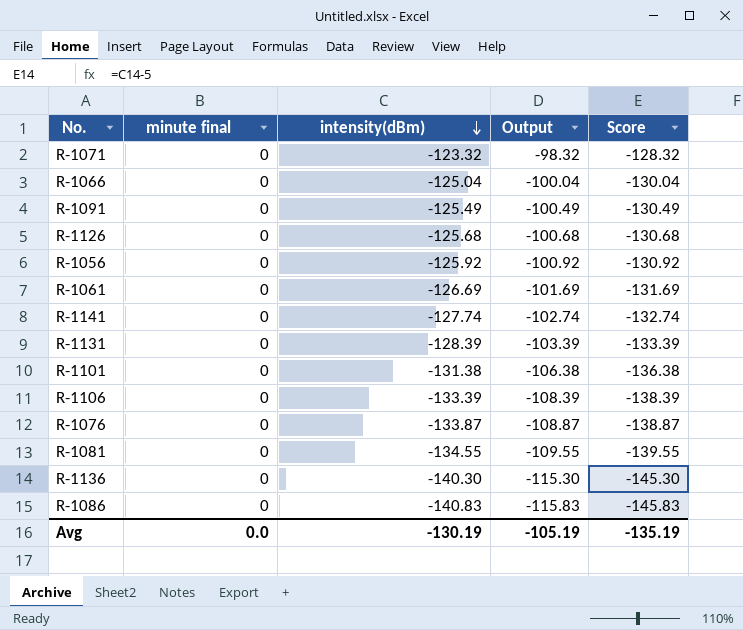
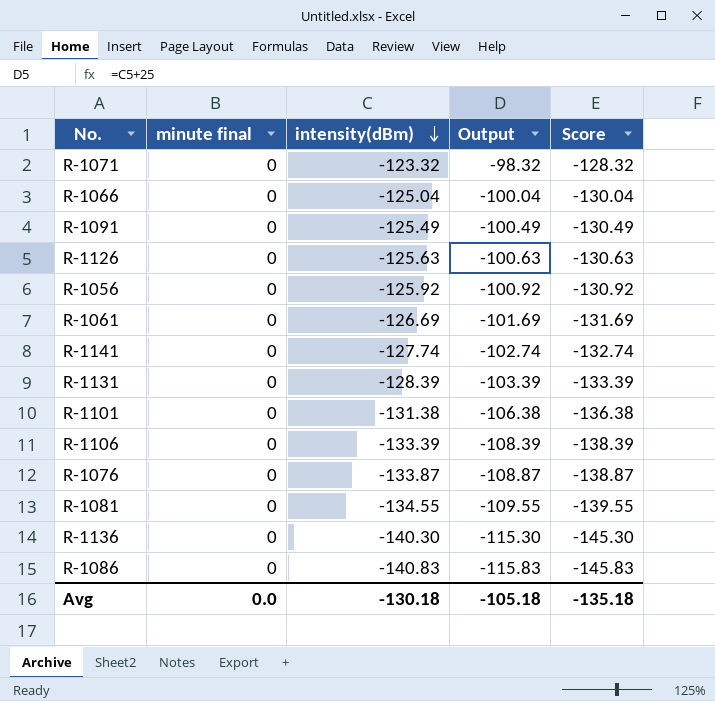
R-1126 | intensity(dBm): -125.68 -> -125.63
R-1126 | Output: -100.68 -> -100.63
R-1126 | Score: -130.68 -> -130.63
Avg | intensity(dBm): -130.19 -> -130.18
Avg | Output: -105.19 -> -105.18
Avg | Score: -135.19 -> -135.18

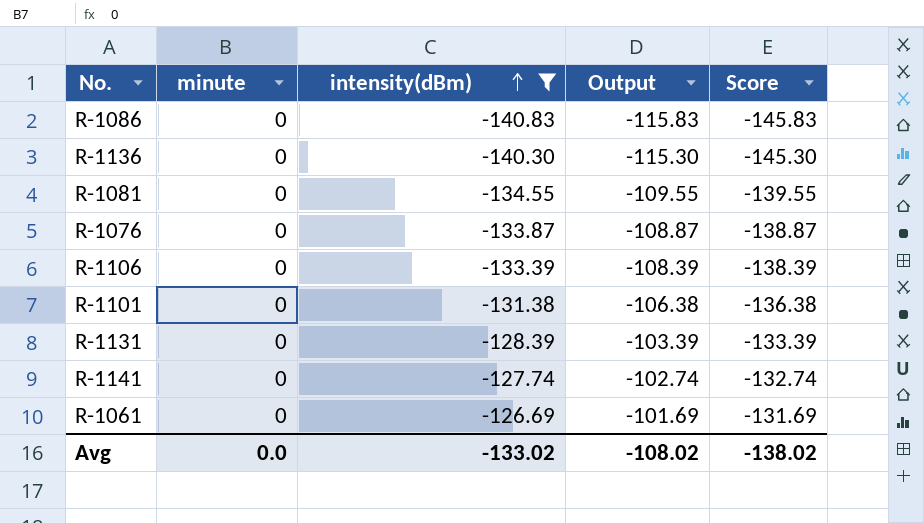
filter: none -> intensity(dBm) <= -126.69
row order: intensity(dBm) descending -> intensity(dBm) ascending
column name: minute final -> minute
Avg | intensity(dBm): -130.18 -> -133.02
Avg | Output: -105.18 -> -108.02
Avg | Score: -135.18 -> -138.02

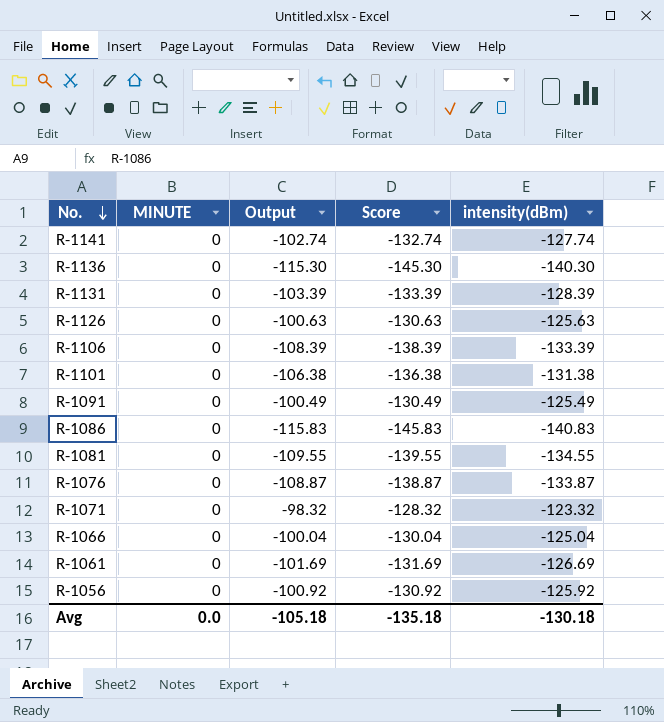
filter: intensity(dBm) <= -126.69 -> none
row order: intensity(dBm) ascending -> No. descending
column name: minute -> MINUTE
column intensity(dBm) | position: 3 -> 5
Avg | Output: -108.02 -> -105.18
Avg | Score: -138.02 -> -135.18
Avg | intensity(dBm): -133.02 -> -130.18

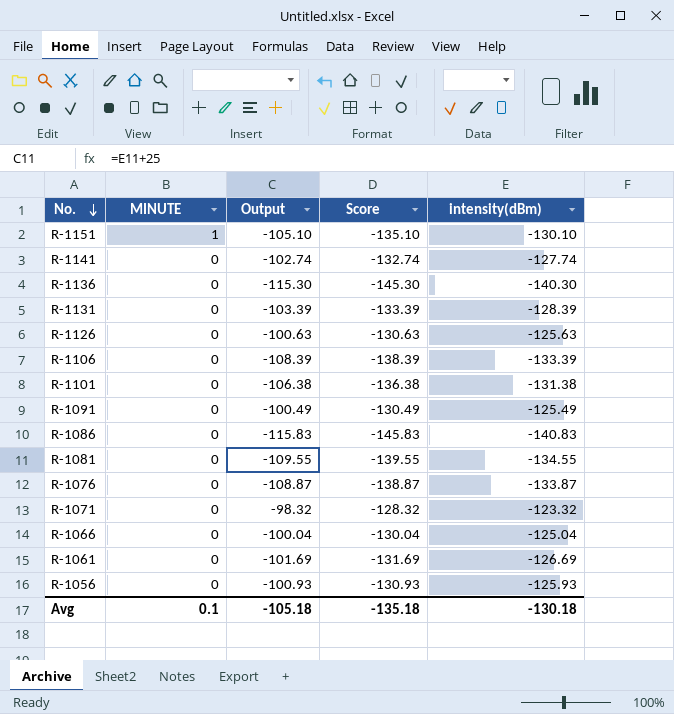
row R-1151: none -> 1 | -105.10 | -135.10 | -130.10
R-1056 | Output: -100.92 -> -100.93
R-1056 | Score: -130.92 -> -130.93
R-1056 | intensity(dBm): -125.92 -> -125.93
Avg | MINUTE: 0.0 -> 0.1

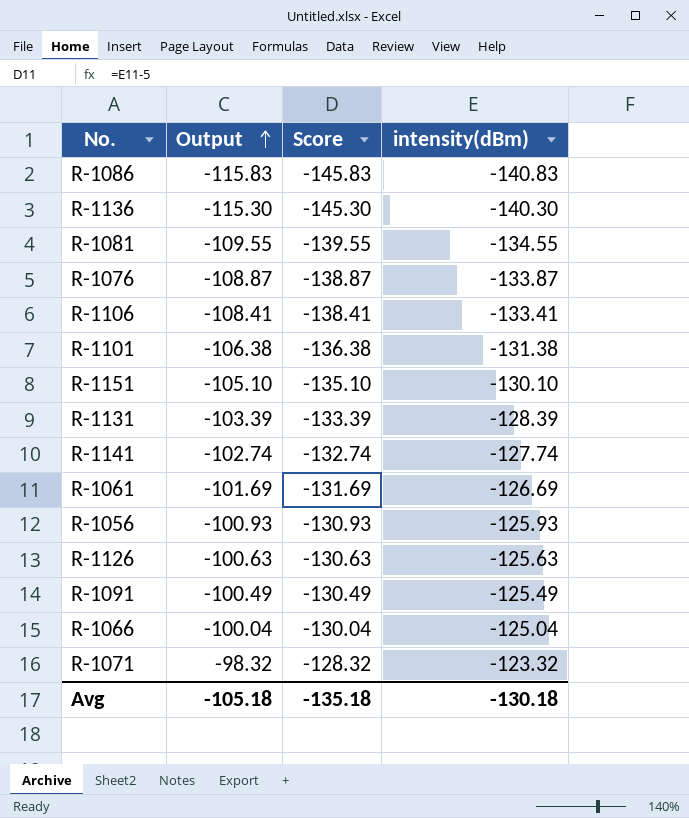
row order: No. descending -> Output ascending
column MINUTE | position: 2 -> none
R-1106 | Output: -108.39 -> -108.41
R-1106 | Score: -138.39 -> -138.41
R-1106 | intensity(dBm): -133.39 -> -133.41

